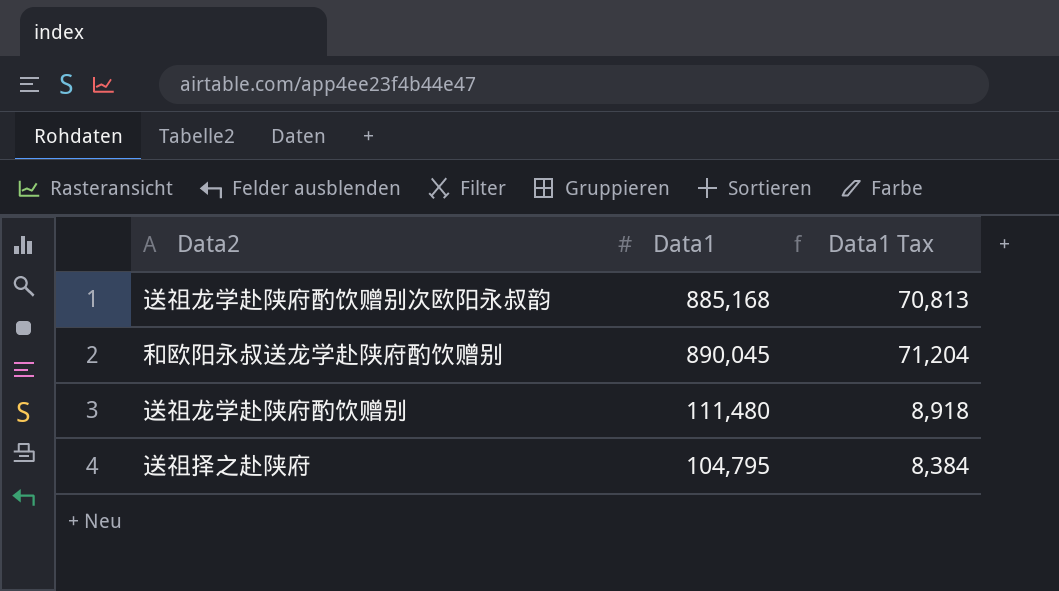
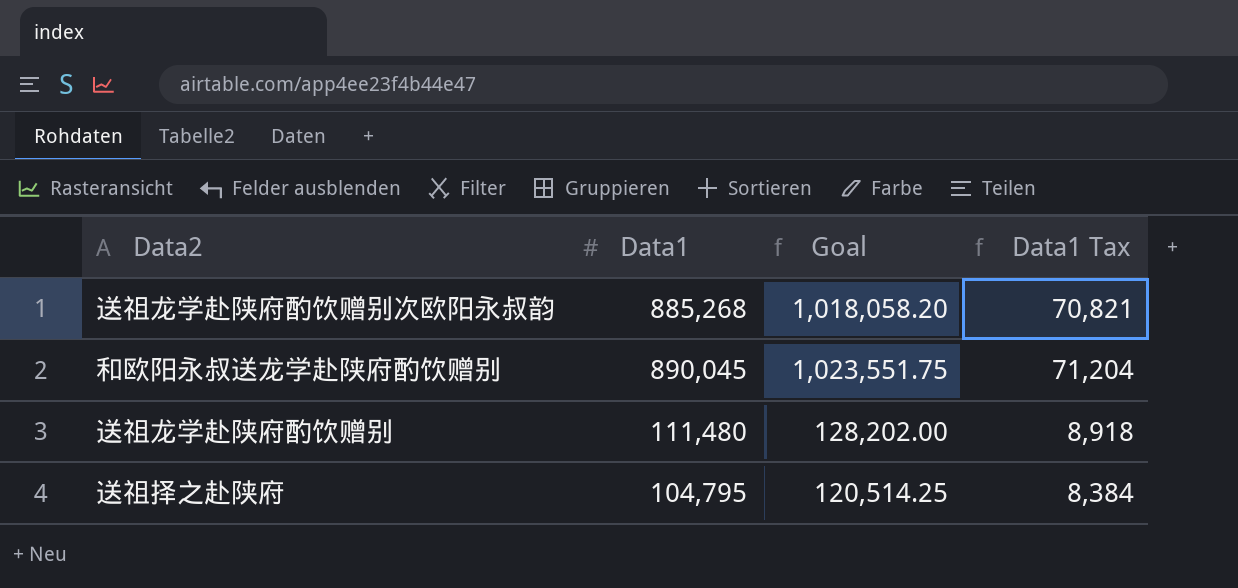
column Goal | formula: none -> [Data1] * 1.15
送祖龙学赴陕府酌饮赠别次欧阳永叔韵 | Data1: 885,168 -> 885,268
送祖龙学赴陕府酌饮赠别次欧阳永叔韵 | Data1 Tax: 70,813 -> 70,821

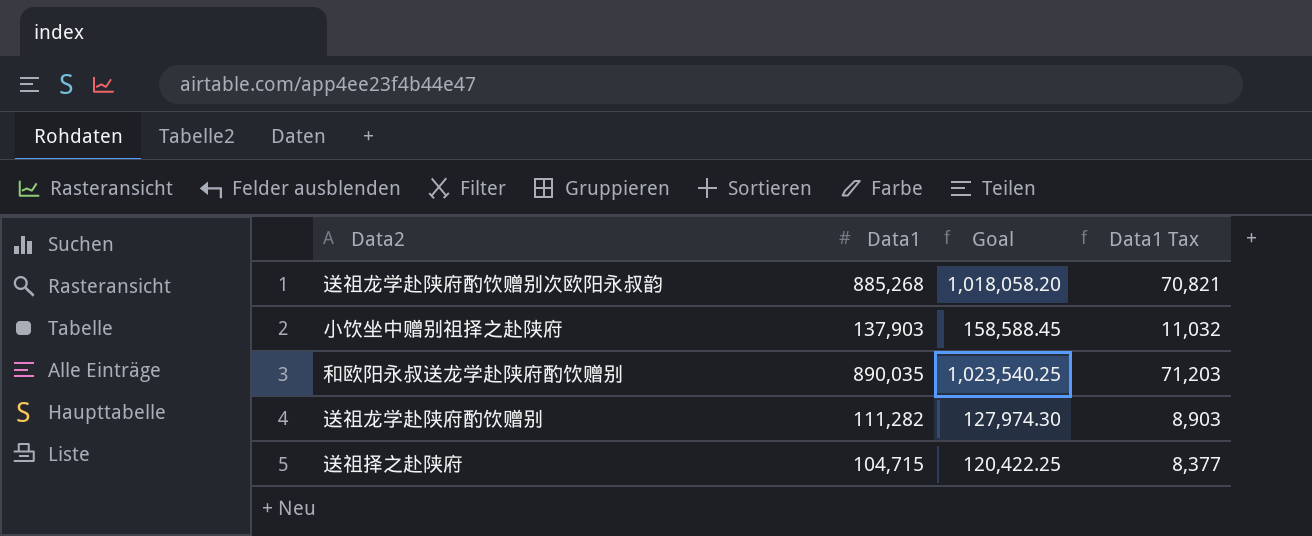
row 小饮坐中赠别祖择之赴陕府: none -> 137,903 | 158,588.45 | 11,032
和欧阳永叔送龙学赴陕府酌饮赠别 | Data1: 890,045 -> 890,035
和欧阳永叔送龙学赴陕府酌饮赠别 | Goal: 1,023,551.75 -> 1,023,540.25
和欧阳永叔送龙学赴陕府酌饮赠别 | Data1 Tax: 71,204 -> 71,203
送祖龙学赴陕府酌饮赠别 | Data1: 111,480 -> 111,282
送祖龙学赴陕府酌饮赠别 | Goal: 128,202.00 -> 127,974.30
送祖龙学赴陕府酌饮赠别 | Data1 Tax: 8,918 -> 8,903
送祖择之赴陕府 | Data1: 104,795 -> 104,715
送祖择之赴陕府 | Goal: 120,514.25 -> 120,422.25
送祖择之赴陕府 | Data1 Tax: 8,384 -> 8,377

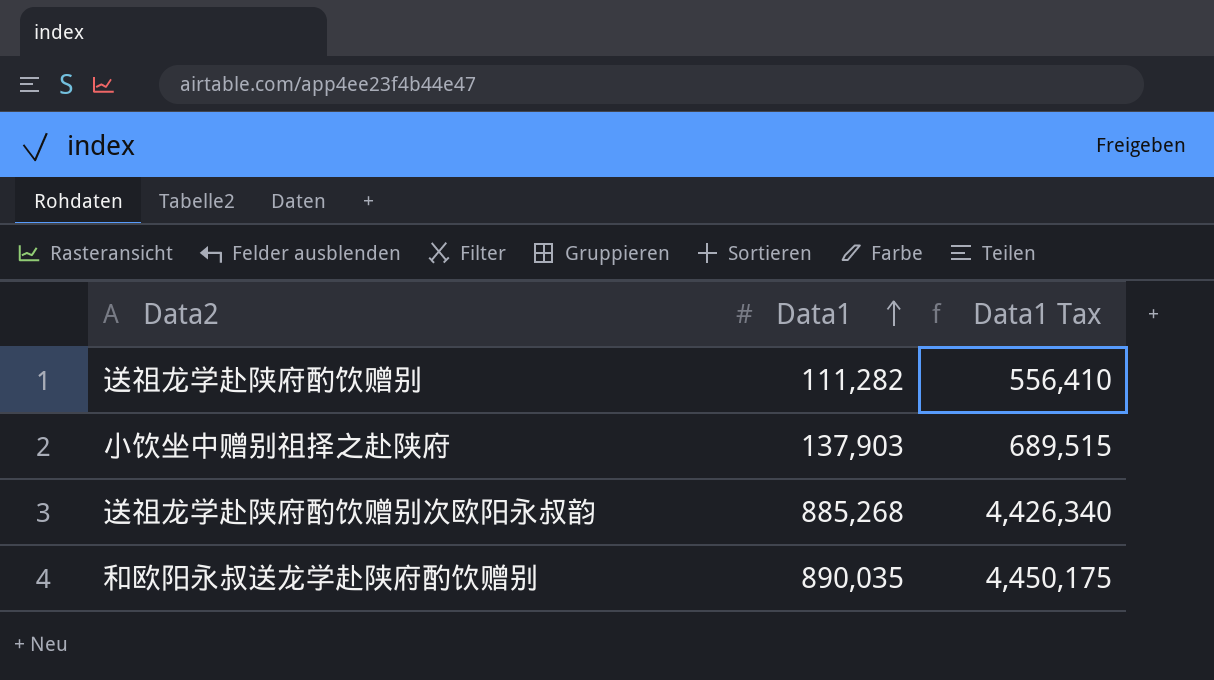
row order: none -> Data1 ascending
column Goal | formula: [Data1] * 1.15 -> none
column Data1 Tax | formula: [Data1] * 0.08 -> [Data1] * 5
row 送祖择之赴陕府: 104,715 | 120,422.25 | 8,377 -> none

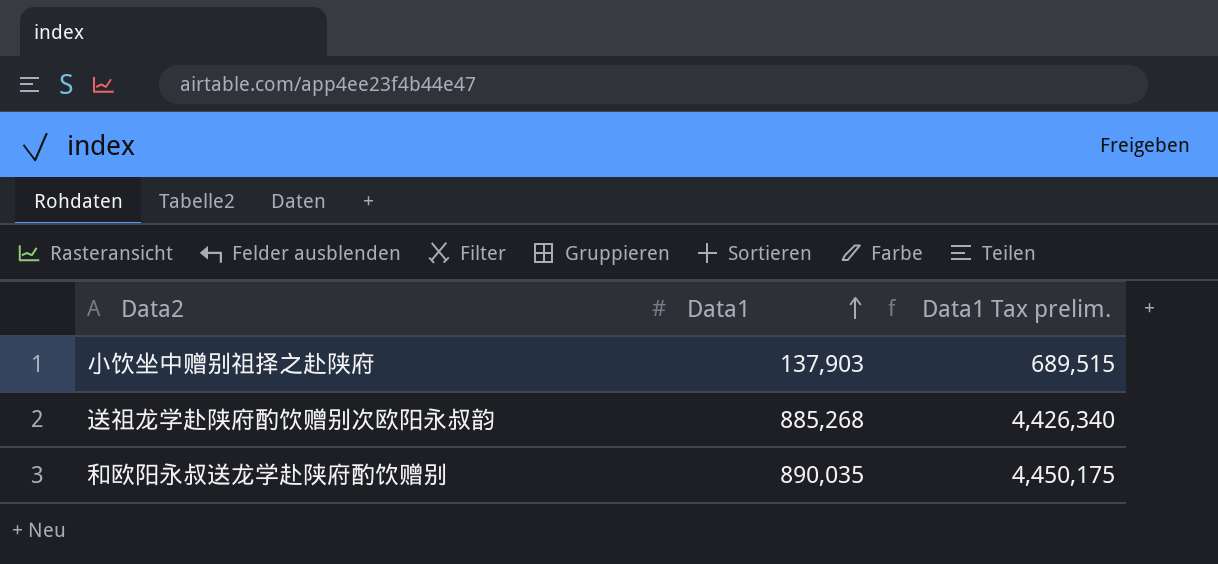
column name: Data1 Tax -> Data1 Tax prelim.
row 送祖龙学赴陕府酌饮赠别: 111,282 | 556,410 -> none

